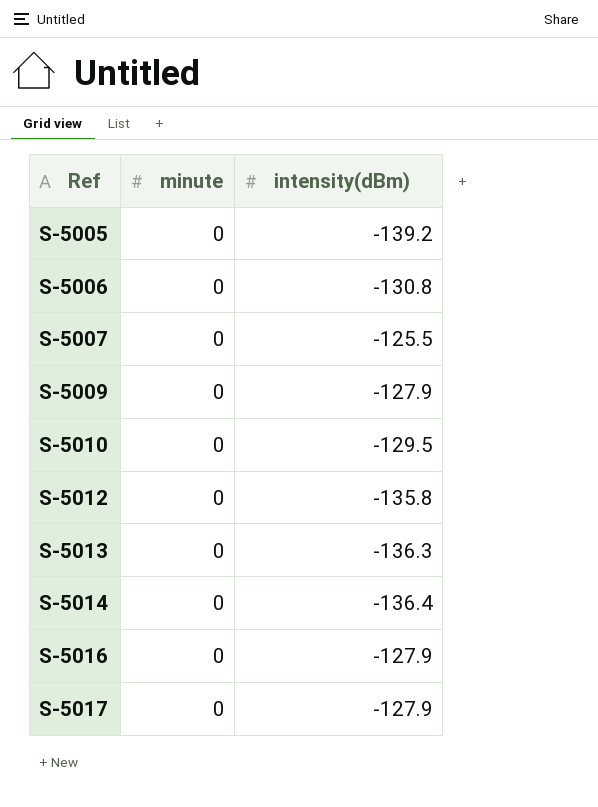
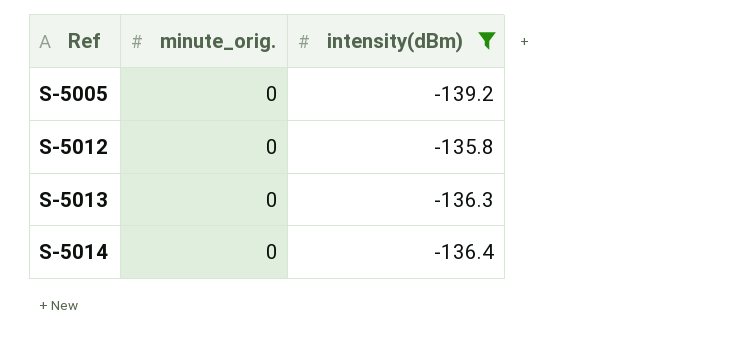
filter: none -> intensity(dBm) <= -135.8
column name: minute -> minute_orig.

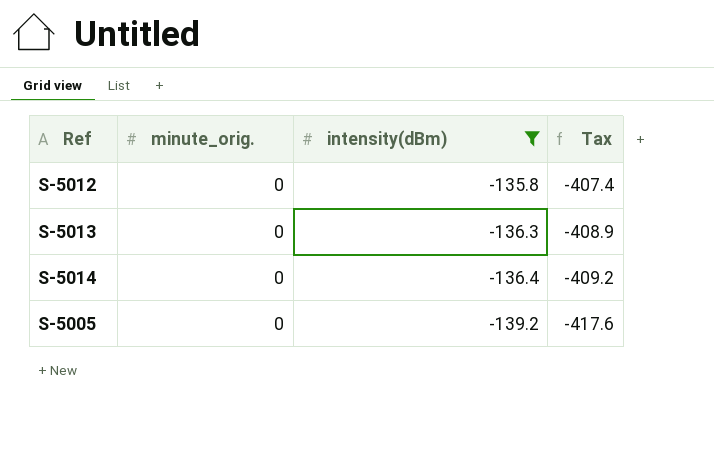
row order: Ref ascending -> intensity(dBm) descending
column Tax | formula: none -> [intensity(dBm)] * 3

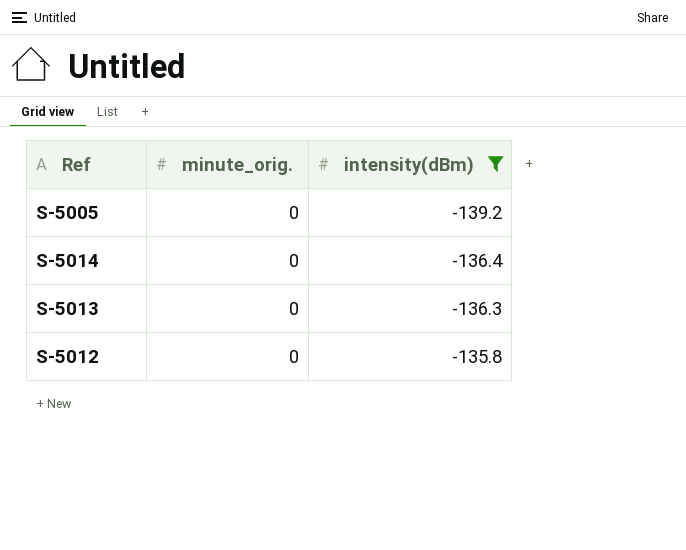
row order: intensity(dBm) descending -> intensity(dBm) ascending
column Tax | formula: [intensity(dBm)] * 3 -> none

